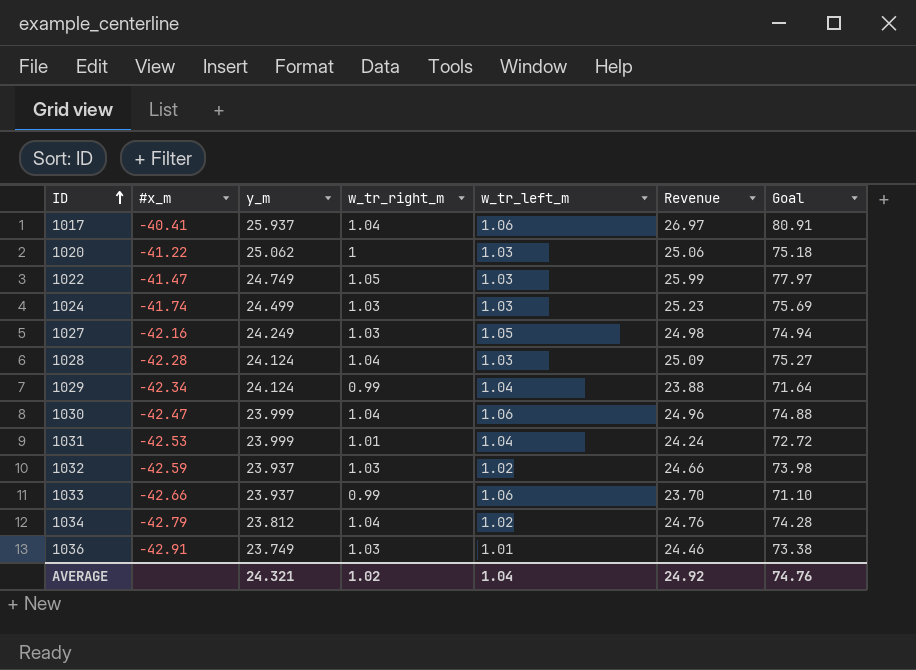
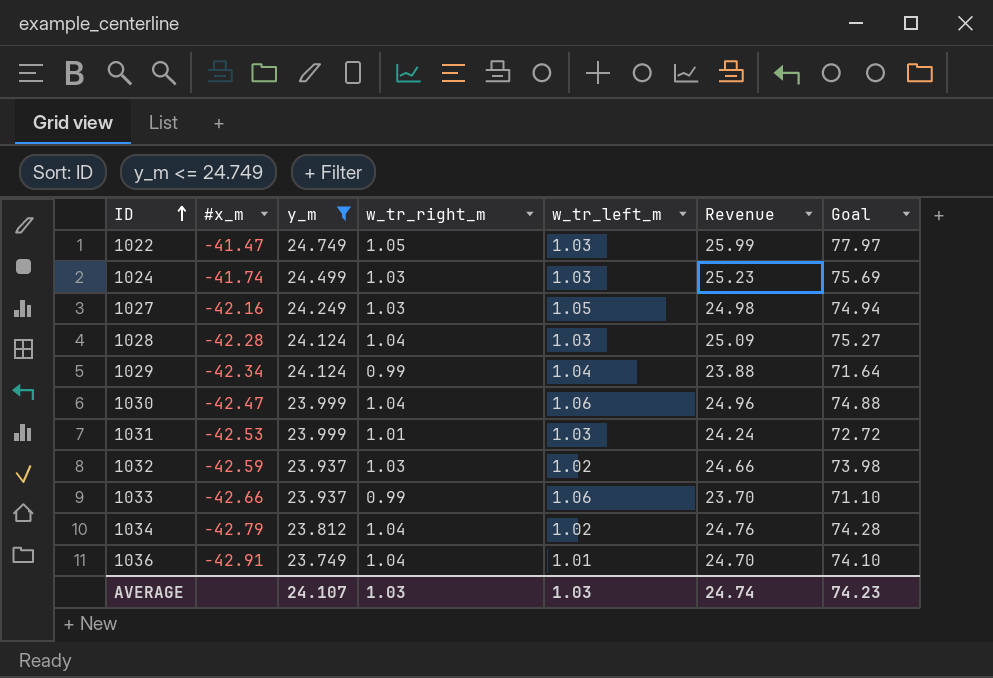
filter: none -> y_m <= 24.749
1031 | w_tr_left_m: 1.04 -> 1.03
1036 | w_tr_right_m: 1.03 -> 1.04
1036 | Revenue: 24.46 -> 24.70
1036 | Goal: 73.38 -> 74.10
AVERAGE | y_m: 24.321 -> 24.107
AVERAGE | w_tr_right_m: 1.02 -> 1.03
AVERAGE | w_tr_left_m: 1.04 -> 1.03
AVERAGE | Revenue: 24.92 -> 24.74
AVERAGE | Goal: 74.76 -> 74.23

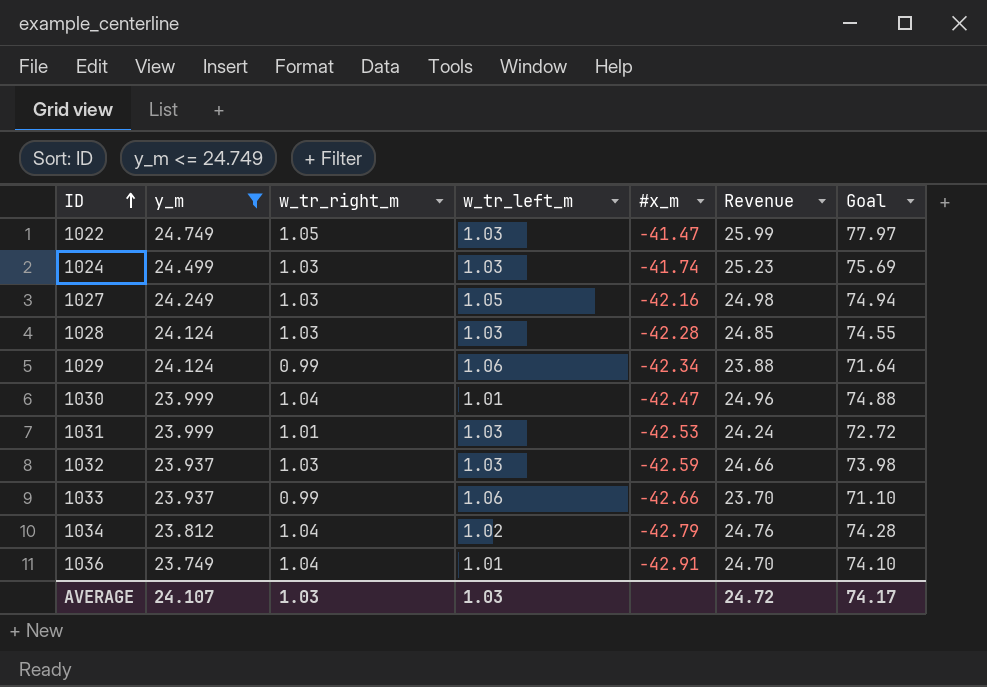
column #x_m | position: 2 -> 5
1028 | w_tr_right_m: 1.04 -> 1.03
1028 | Revenue: 25.09 -> 24.85
1028 | Goal: 75.27 -> 74.55
1029 | w_tr_left_m: 1.04 -> 1.06
1030 | w_tr_left_m: 1.06 -> 1.01
1032 | w_tr_left_m: 1.02 -> 1.03
AVERAGE | Revenue: 24.74 -> 24.72
AVERAGE | Goal: 74.23 -> 74.17

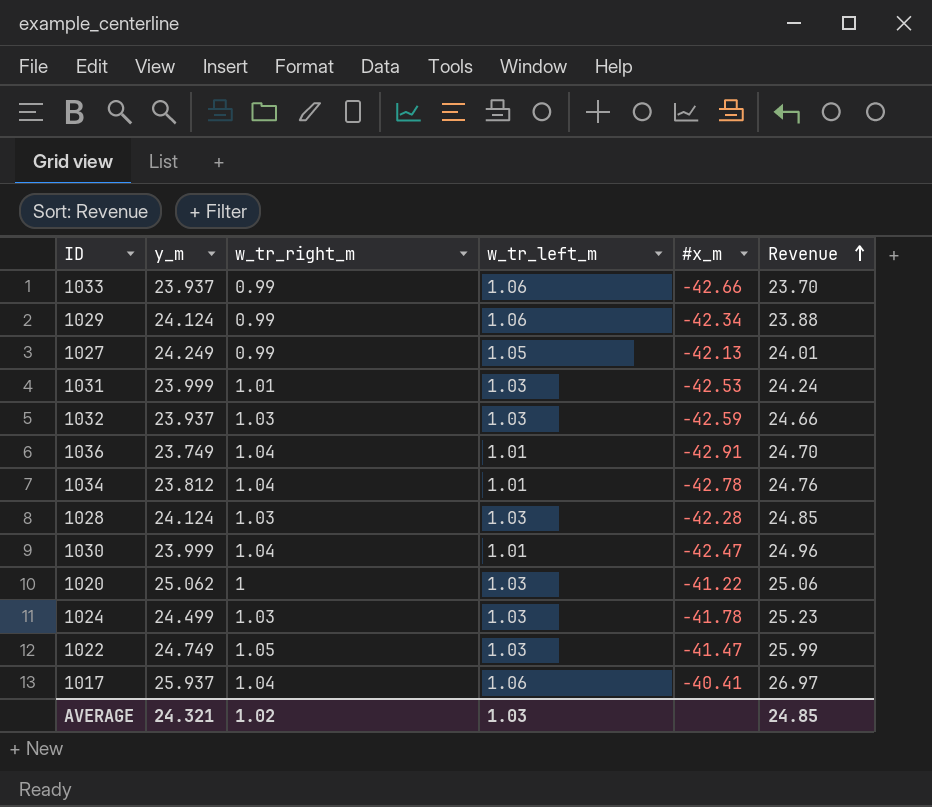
filter: y_m <= 24.749 -> none
row order: ID ascending -> Revenue ascending
column Goal | formula: [Revenue] * 3 -> none
1027 | w_tr_right_m: 1.03 -> 0.99
1027 | #x_m: -42.16 -> -42.13
1027 | Revenue: 24.98 -> 24.01
1034 | w_tr_left_m: 1.02 -> 1.01
1034 | #x_m: -42.79 -> -42.78
1024 | #x_m: -41.74 -> -41.78
AVERAGE | y_m: 24.107 -> 24.321
AVERAGE | w_tr_right_m: 1.03 -> 1.02
AVERAGE | Revenue: 24.72 -> 24.85

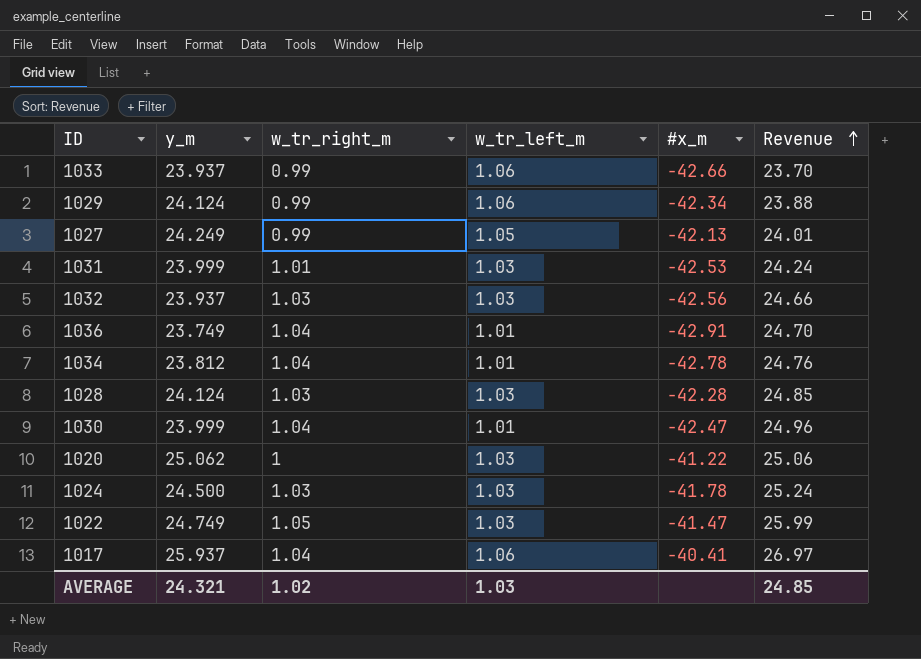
1032 | #x_m: -42.59 -> -42.56
1024 | y_m: 24.499 -> 24.500
1024 | Revenue: 25.23 -> 25.24

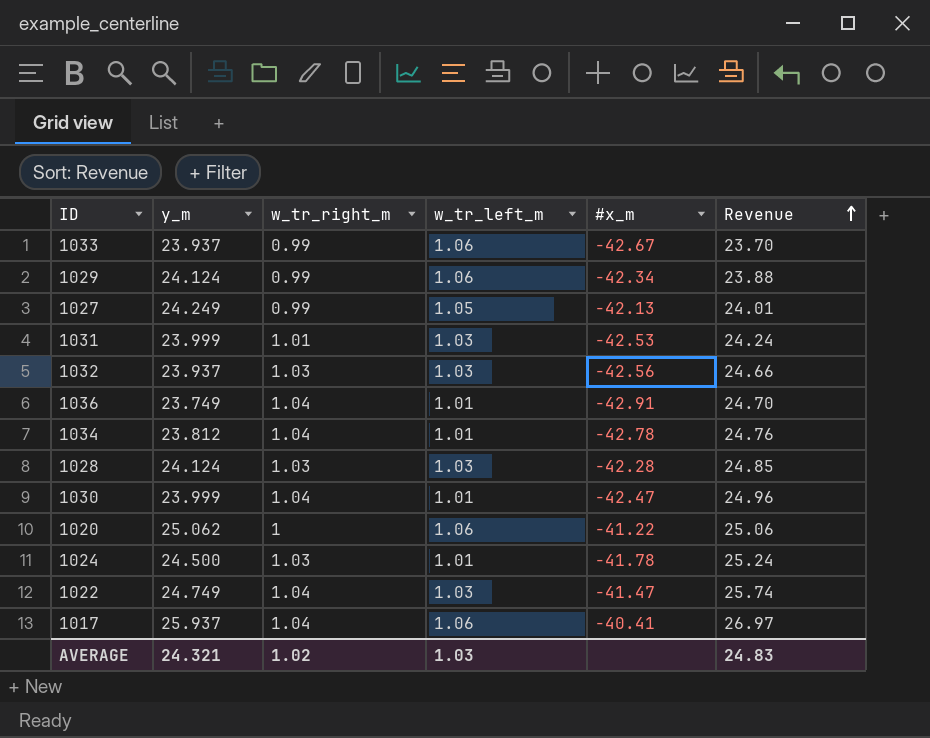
1033 | #x_m: -42.66 -> -42.67
1020 | w_tr_left_m: 1.03 -> 1.06
1024 | w_tr_left_m: 1.03 -> 1.01
1022 | w_tr_right_m: 1.05 -> 1.04
1022 | Revenue: 25.99 -> 25.74
AVERAGE | Revenue: 24.85 -> 24.83

